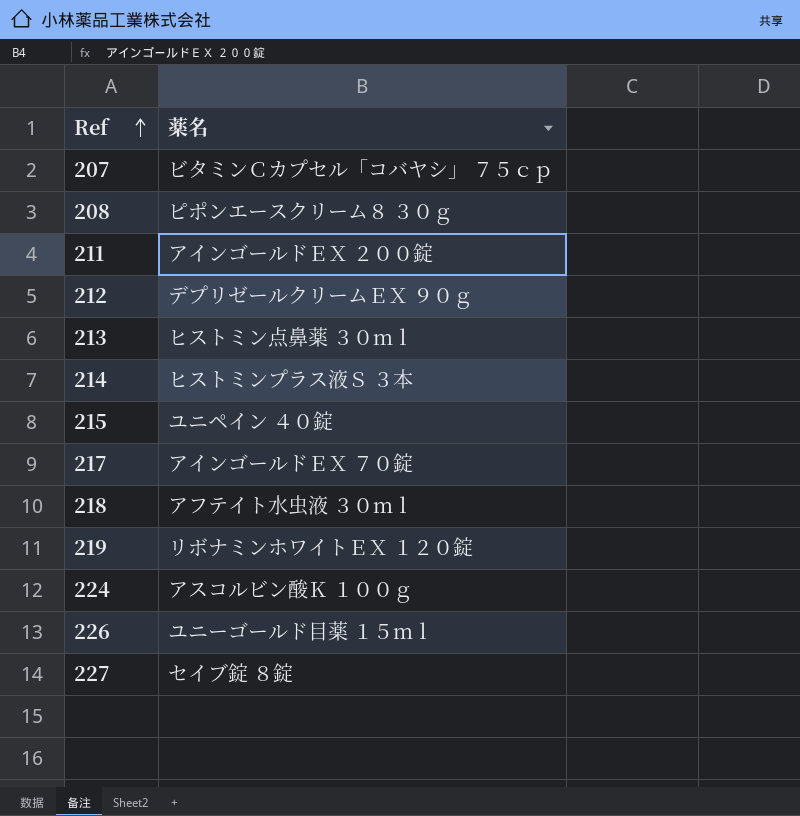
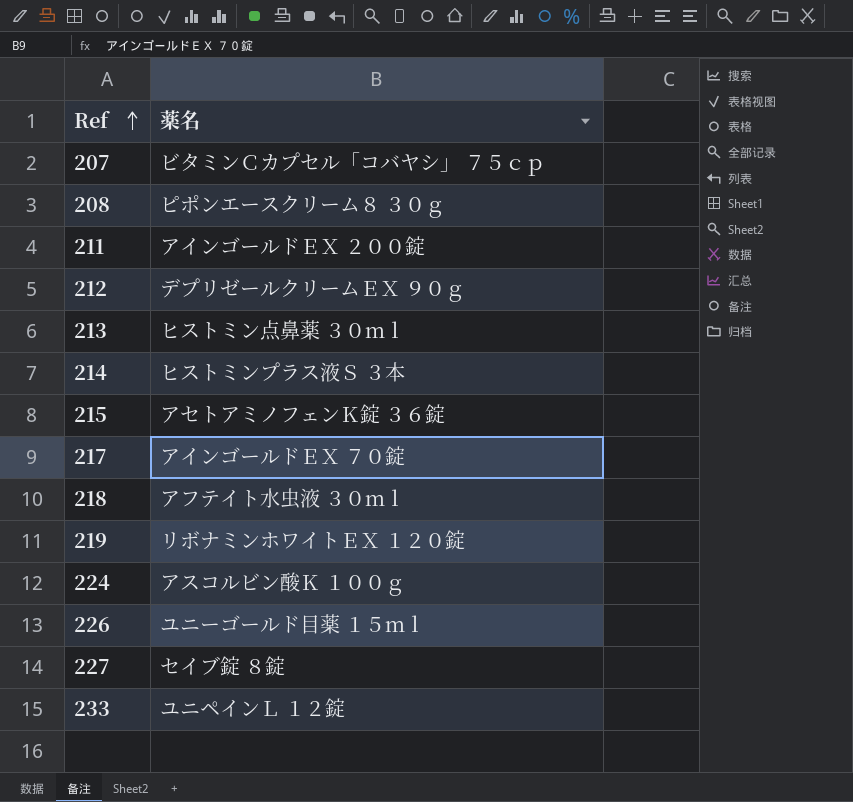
215 | 薬名: ユニペイン ４０錠 -> アセトアミノフェンＫ錠 ３６錠
row 233: none -> ユニペインＬ １２錠

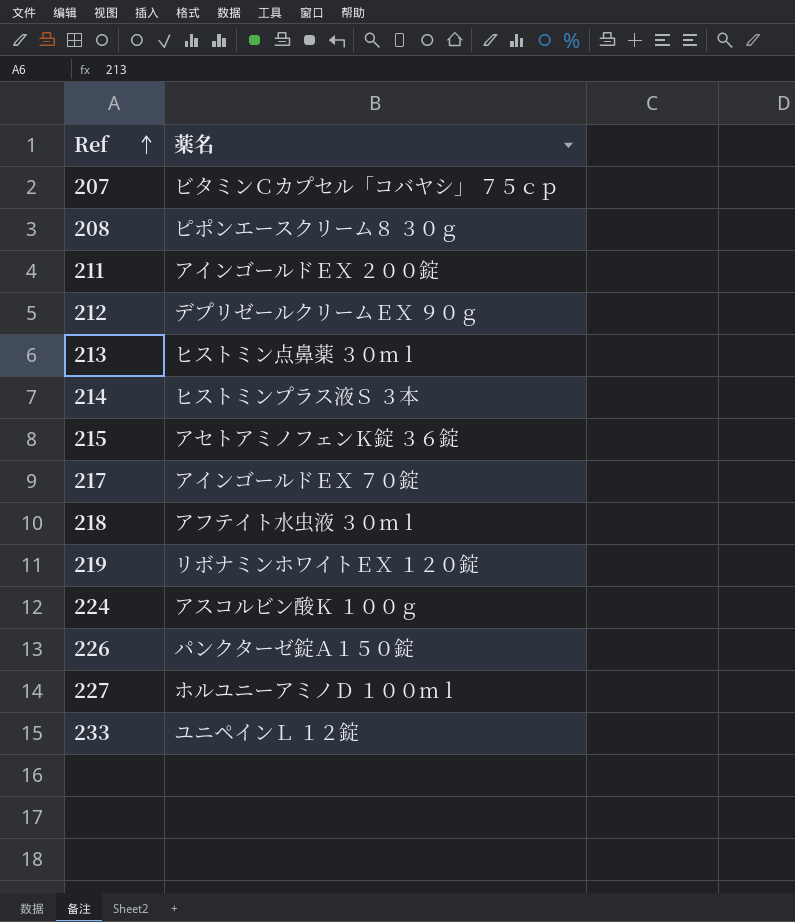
226 | 薬名: ユニーゴールド目薬 １５ｍｌ -> パンクターゼ錠Ａ１５０錠
227 | 薬名: セイブ錠 ８錠 -> ホルユニーアミノＤ １００ｍｌ

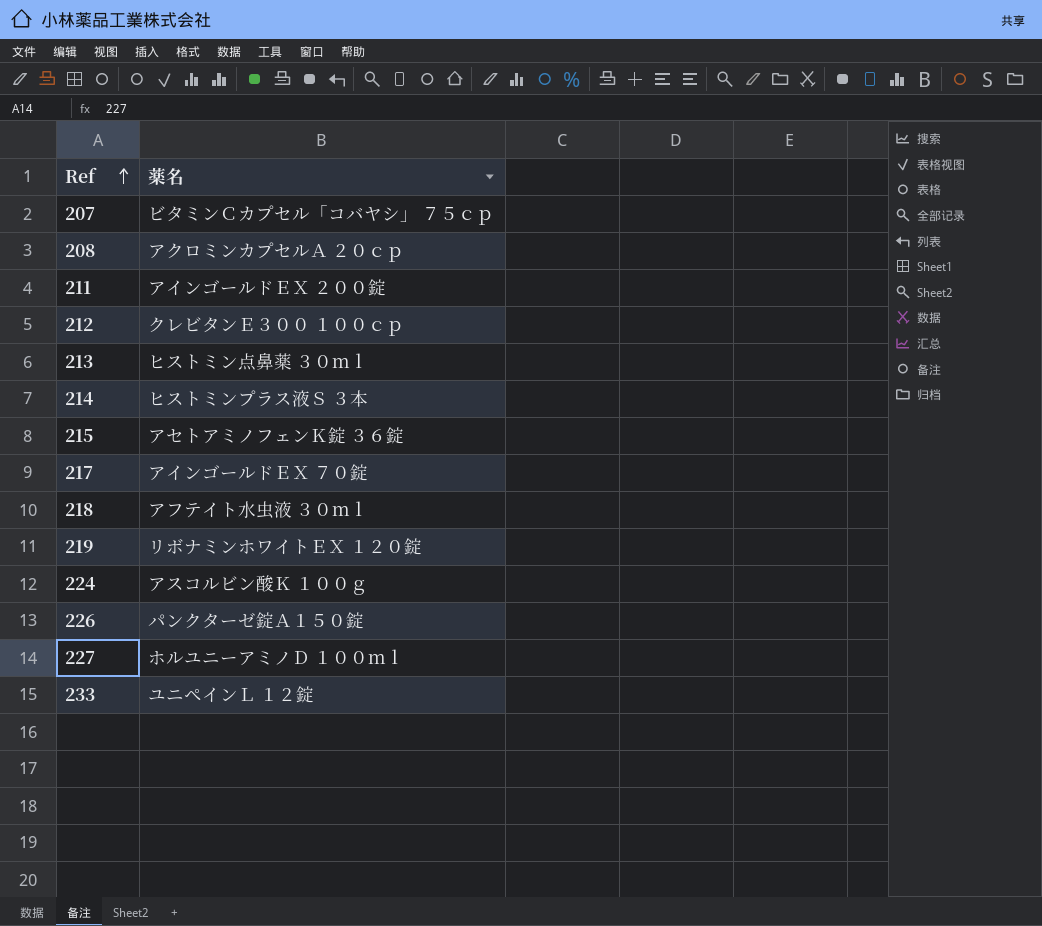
208 | 薬名: ピポンエースクリーム８ ３０ｇ -> アクロミンカプセルＡ ２０ｃｐ
212 | 薬名: デプリゼールクリームＥＸ ９０ｇ -> クレビタンＥ３００ １００ｃｐ

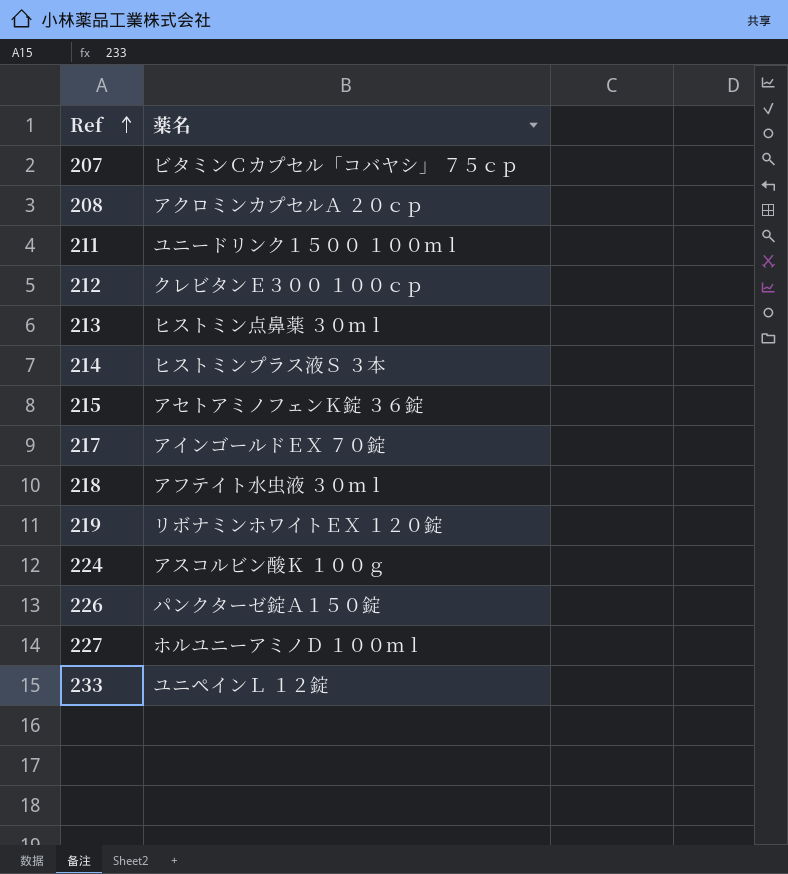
211 | 薬名: アインゴールドＥＸ ２００錠 -> ユニードリンク１５００ １００ｍｌ

